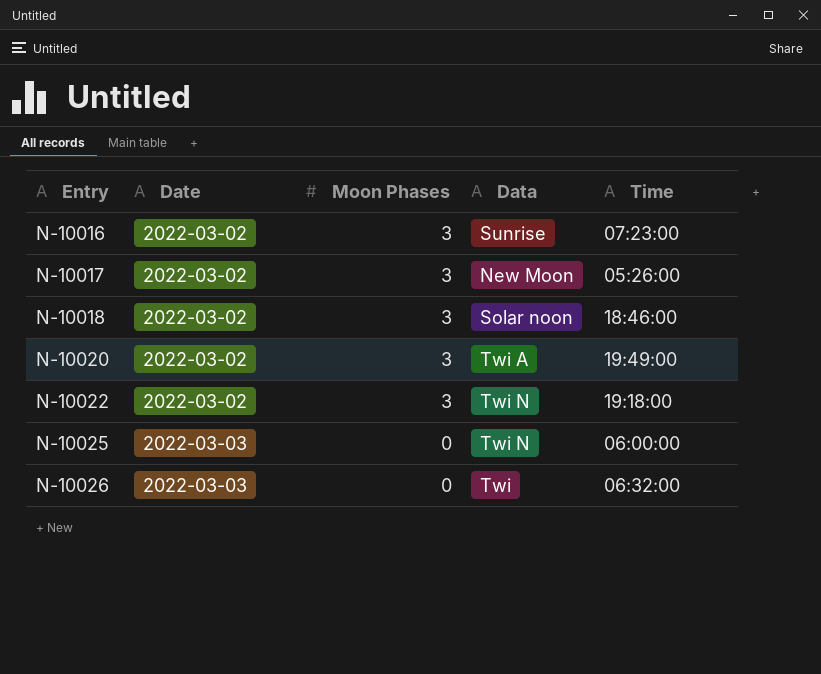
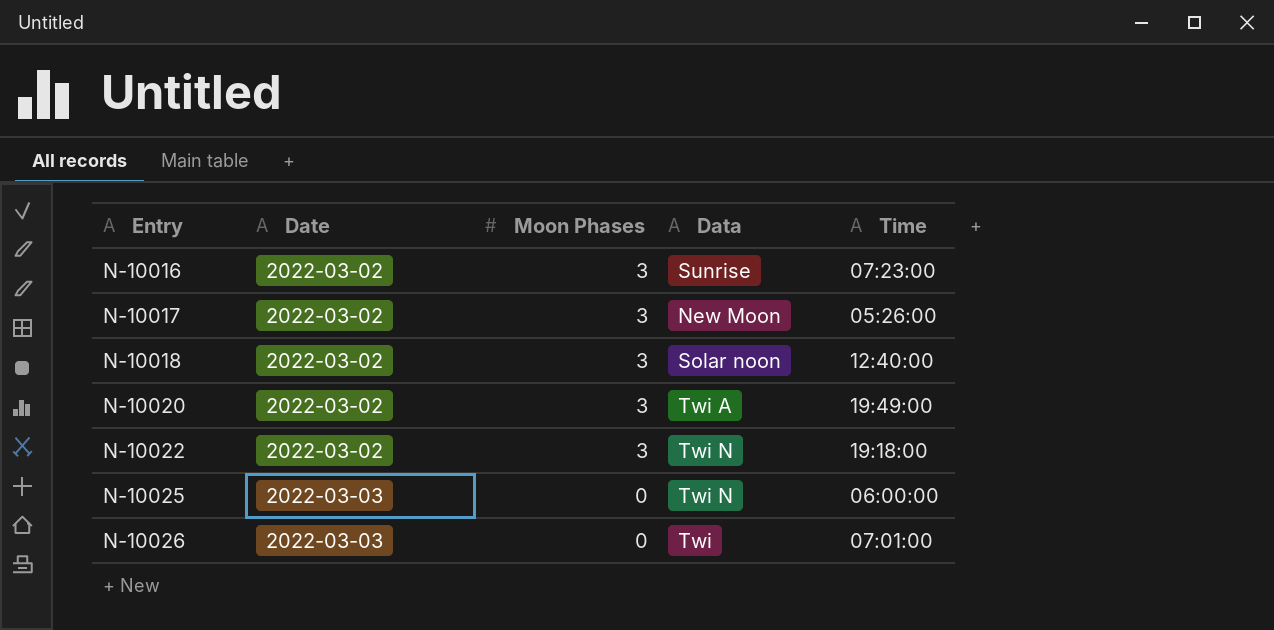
N-10018 | Time: 18:46:00 -> 12:40:00
N-10026 | Time: 06:32:00 -> 07:01:00

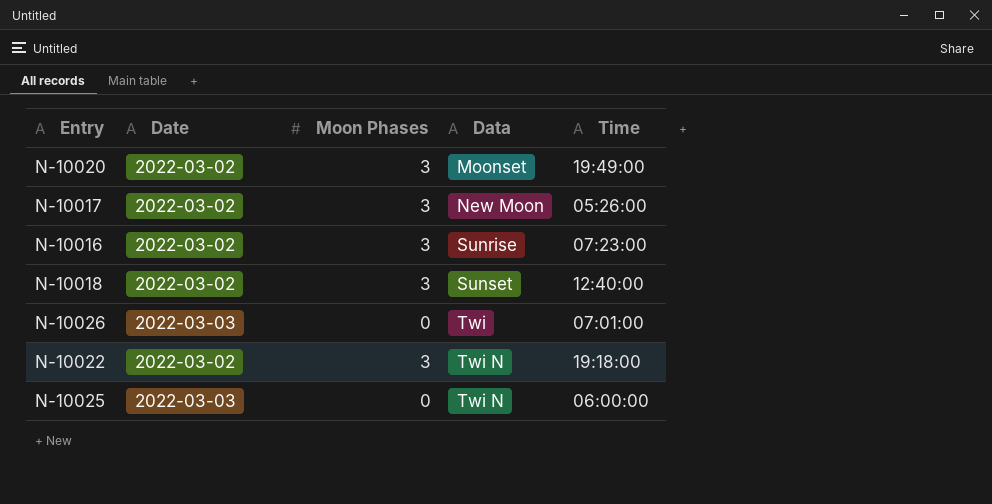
row order: Entry ascending -> Data ascending
N-10020 | Data: Twi A -> Moonset
N-10018 | Data: Solar noon -> Sunset

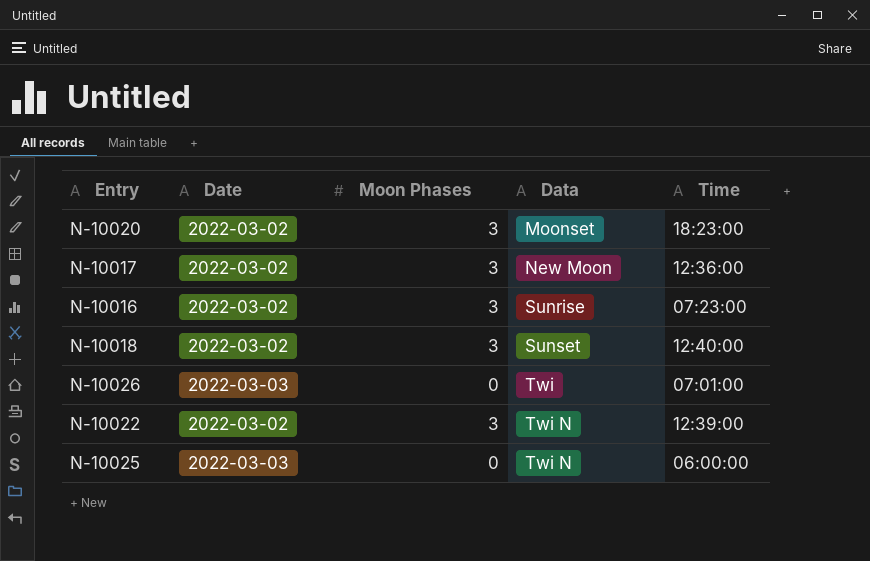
N-10020 | Time: 19:49:00 -> 18:23:00
N-10017 | Time: 05:26:00 -> 12:36:00
N-10022 | Time: 19:18:00 -> 12:39:00

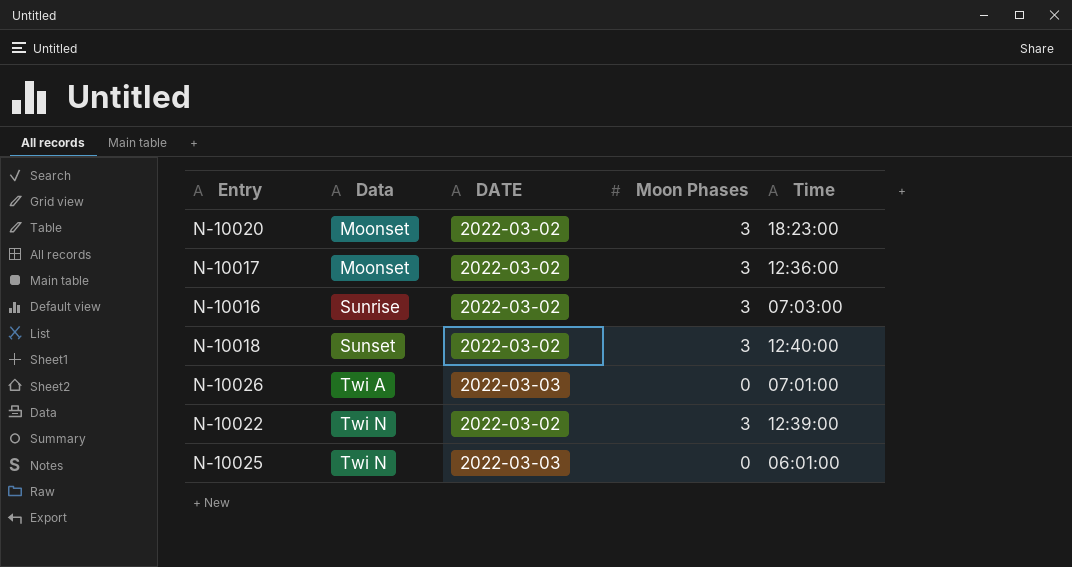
column Data | position: 4 -> 2
column name: Date -> DATE
N-10017 | Data: New Moon -> Moonset
N-10016 | Time: 07:23:00 -> 07:03:00
N-10026 | Data: Twi -> Twi A
N-10025 | Time: 06:00:00 -> 06:01:00

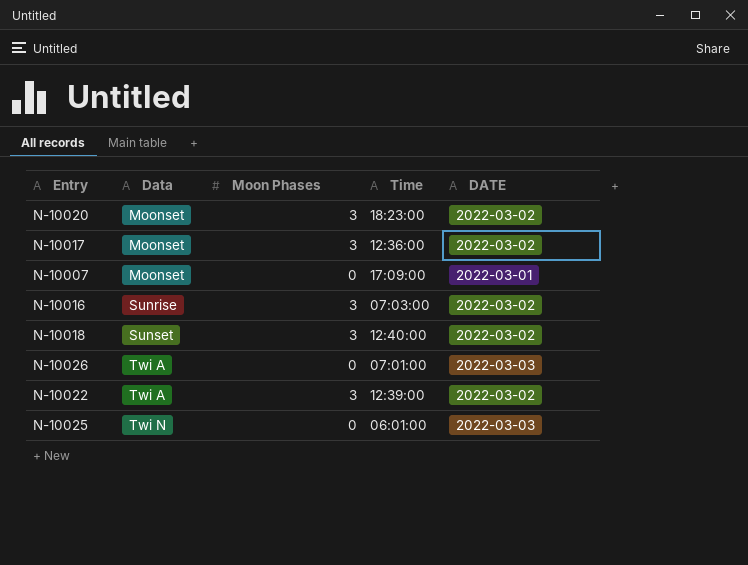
column DATE | position: 3 -> 5
row N-10007: none -> Moonset | 0 | 17:09:00 | 2022-03-01
N-10022 | Data: Twi N -> Twi A

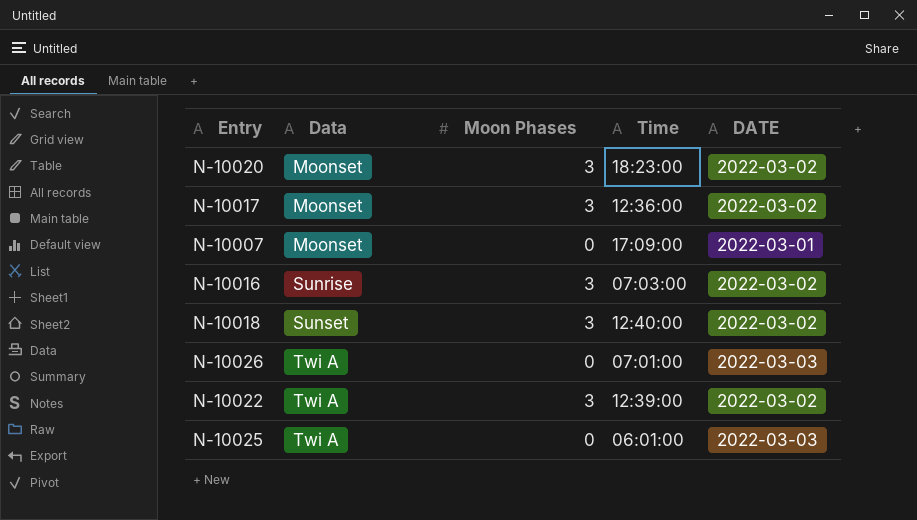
N-10025 | Data: Twi N -> Twi A

